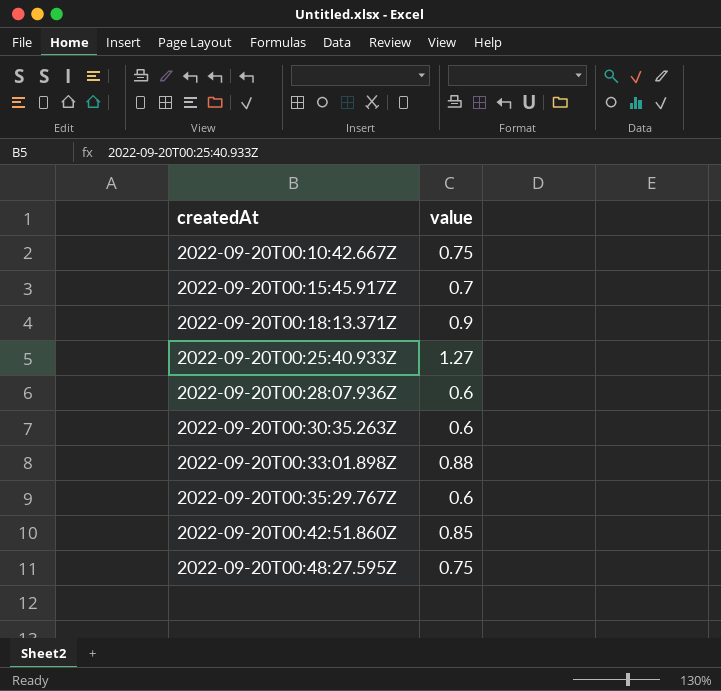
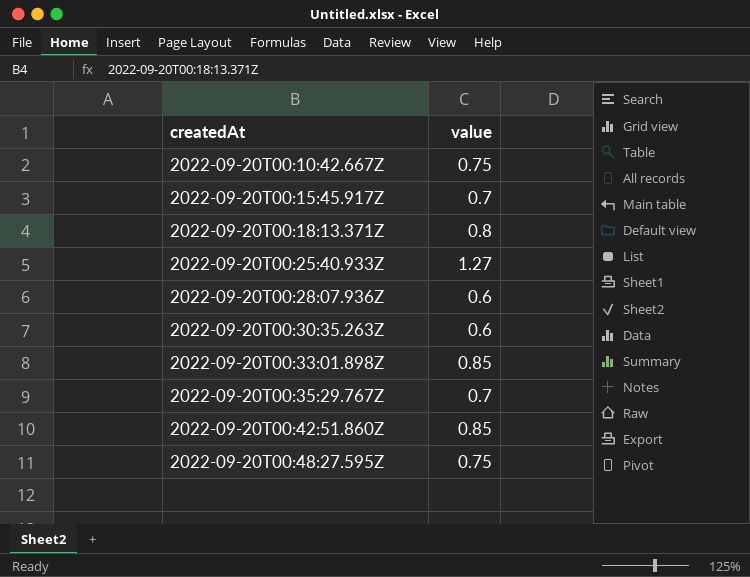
2022-09-20T00:18:13.371Z | value: 0.9 -> 0.8
2022-09-20T00:33:01.898Z | value: 0.88 -> 0.85
2022-09-20T00:35:29.767Z | value: 0.6 -> 0.7

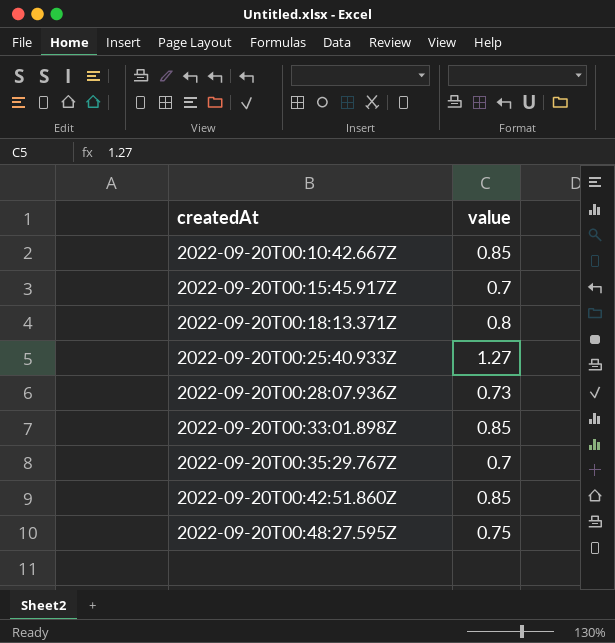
row 2022-09-20T00:30:35.263Z: 0.6 -> none
2022-09-20T00:10:42.667Z | value: 0.75 -> 0.85
2022-09-20T00:28:07.936Z | value: 0.6 -> 0.73

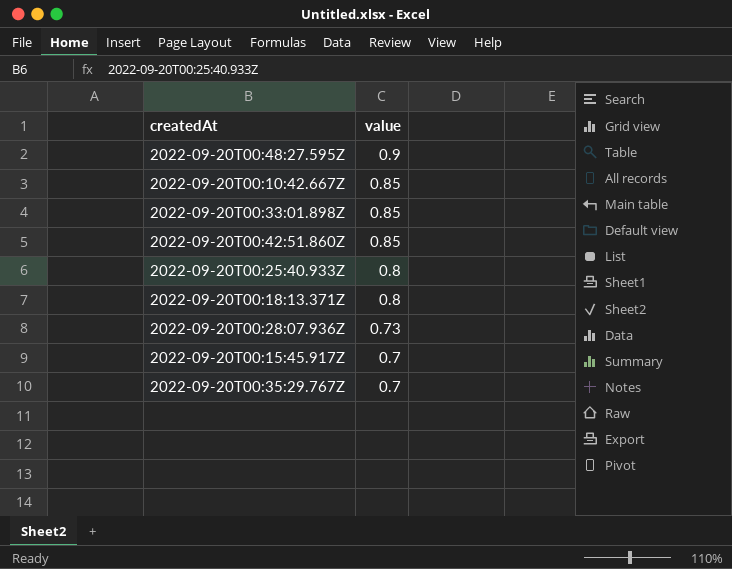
row order: createdAt ascending -> value descending
2022-09-20T00:48:27.595Z | value: 0.75 -> 0.9
2022-09-20T00:25:40.933Z | value: 1.27 -> 0.8

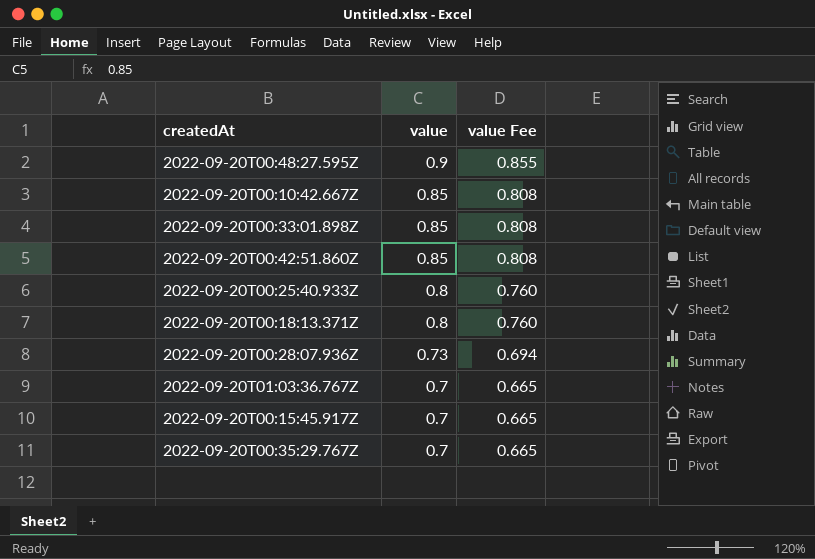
column value Fee | formula: none -> [value] * 0.95
row 2022-09-20T01:03:36.767Z: none -> 0.7 | 0.665

